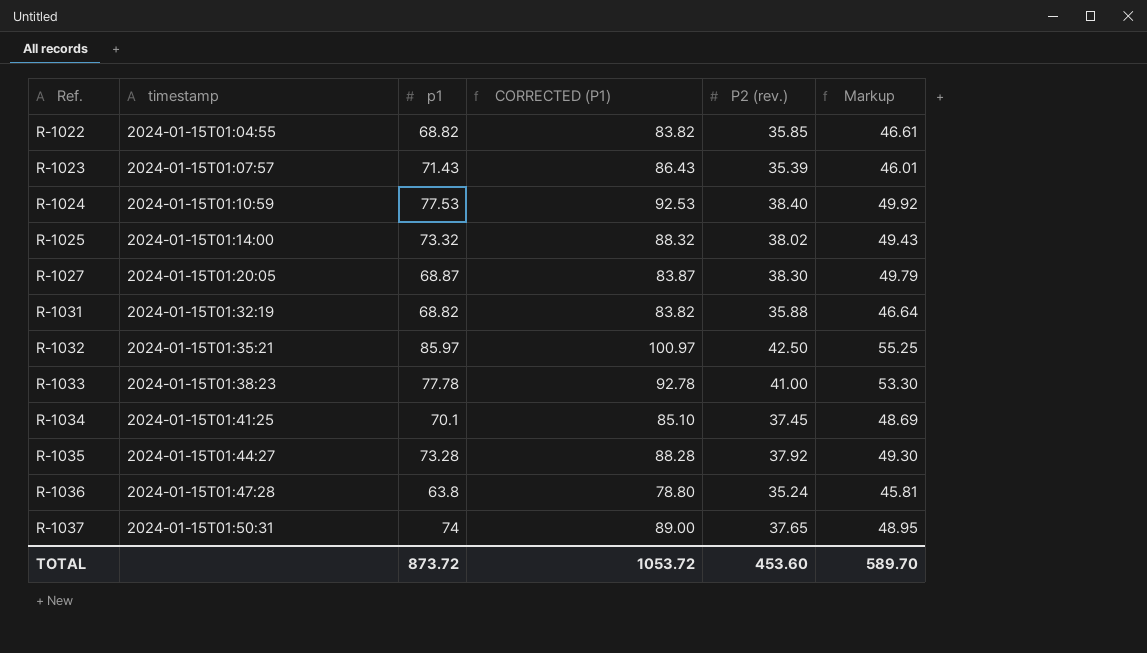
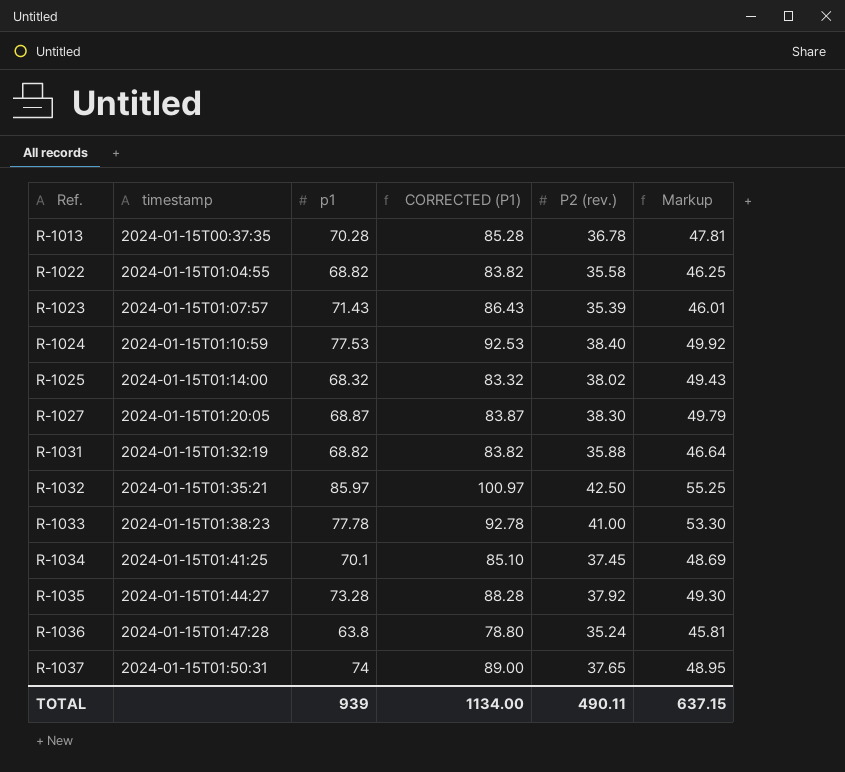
row R-1013: none -> 2024-01-15T00:37:35 | 70.28 | 85.28 | 36.78 | 47.81
R-1022 | P2 (rev.): 35.85 -> 35.58
R-1022 | Markup: 46.61 -> 46.25
R-1025 | p1: 73.32 -> 68.32
R-1025 | CORRECTED (P1): 88.32 -> 83.32
TOTAL | p1: 873.72 -> 939
TOTAL | CORRECTED (P1): 1053.72 -> 1134.00
TOTAL | P2 (rev.): 453.60 -> 490.11
TOTAL | Markup: 589.70 -> 637.15

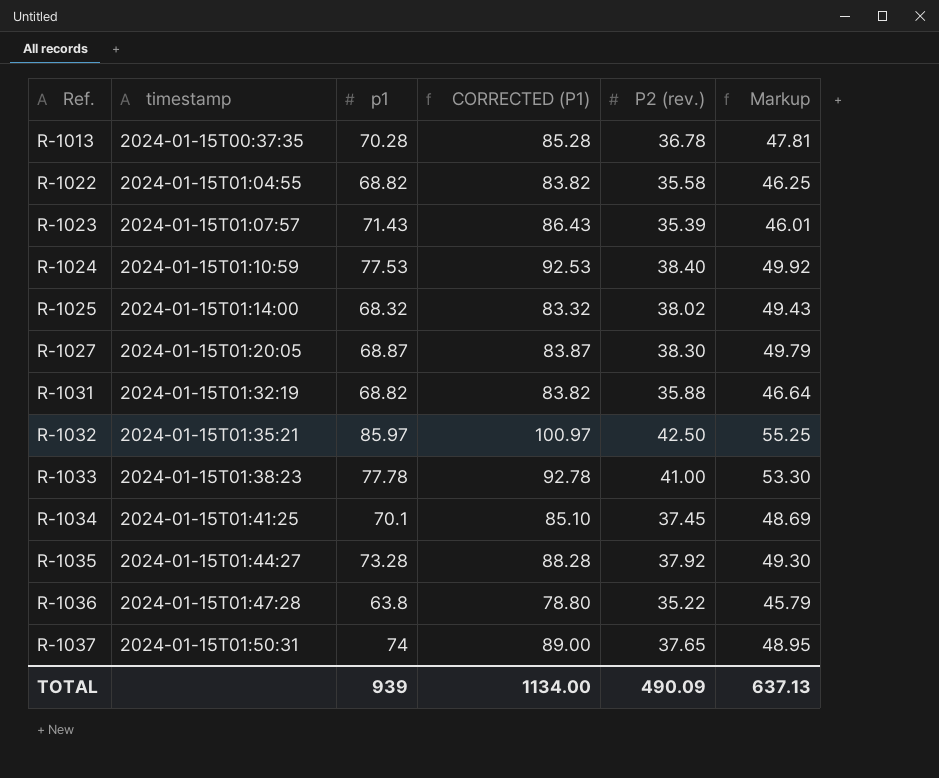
R-1036 | P2 (rev.): 35.24 -> 35.22
R-1036 | Markup: 45.81 -> 45.79
TOTAL | P2 (rev.): 490.11 -> 490.09
TOTAL | Markup: 637.15 -> 637.13

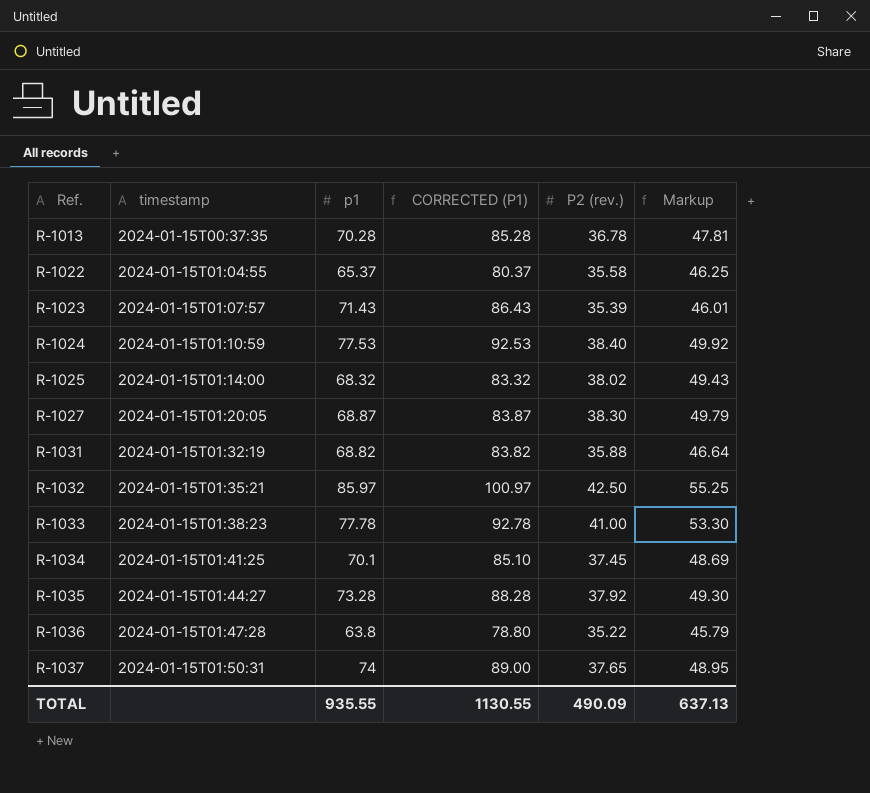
R-1022 | p1: 68.82 -> 65.37
R-1022 | CORRECTED (P1): 83.82 -> 80.37
TOTAL | p1: 939 -> 935.55
TOTAL | CORRECTED (P1): 1134.00 -> 1130.55

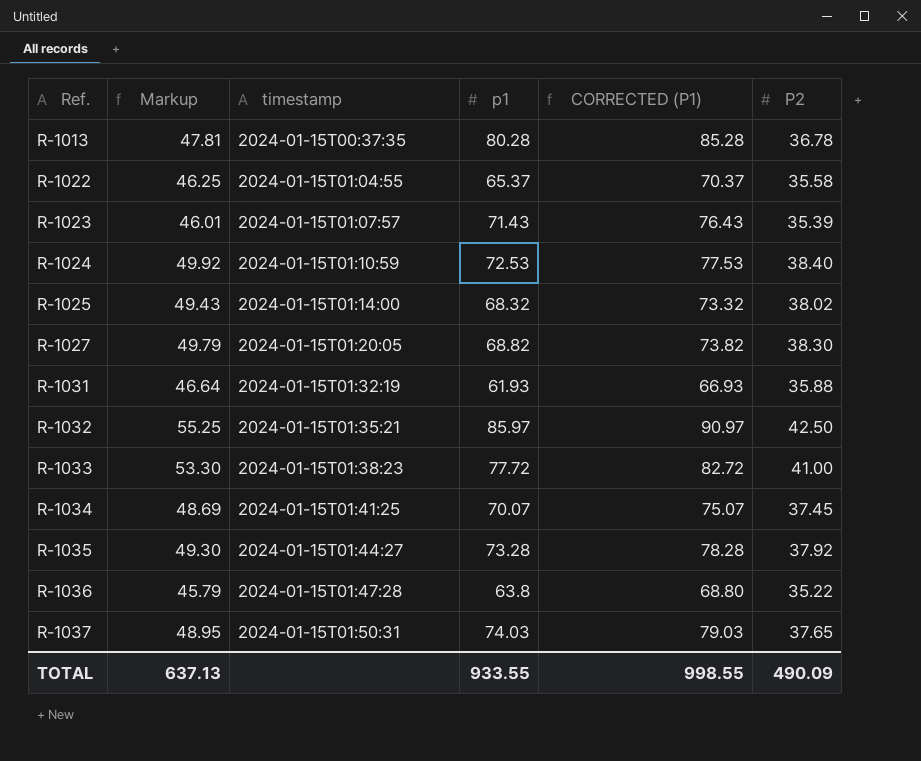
column Markup | position: 6 -> 2
column CORRECTED (P1) | formula: [p1] + 15 -> [p1] + 5
column name: P2 (rev.) -> P2
R-1013 | p1: 70.28 -> 80.28
R-1024 | p1: 77.53 -> 72.53
R-1027 | p1: 68.87 -> 68.82
R-1031 | p1: 68.82 -> 61.93
R-1033 | p1: 77.78 -> 77.72
R-1034 | p1: 70.1 -> 70.07
R-1037 | p1: 74 -> 74.03
TOTAL | p1: 935.55 -> 933.55
TOTAL | CORRECTED (P1): 1130.55 -> 998.55

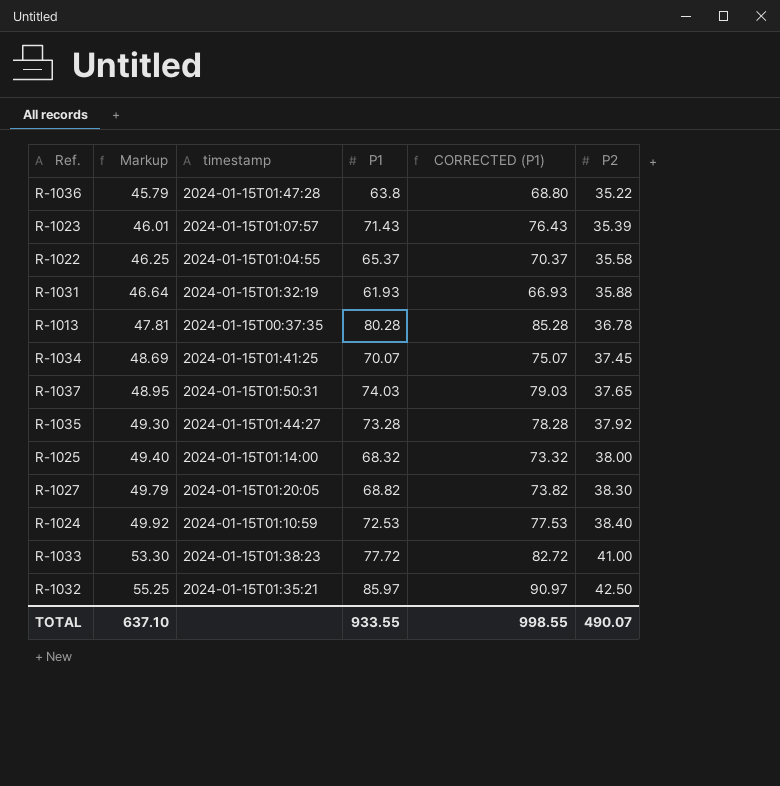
row order: Ref. ascending -> Markup ascending
column name: p1 -> P1
R-1025 | Markup: 49.43 -> 49.40
R-1025 | P2: 38.02 -> 38.00
TOTAL | Markup: 637.13 -> 637.10
TOTAL | P2: 490.09 -> 490.07

